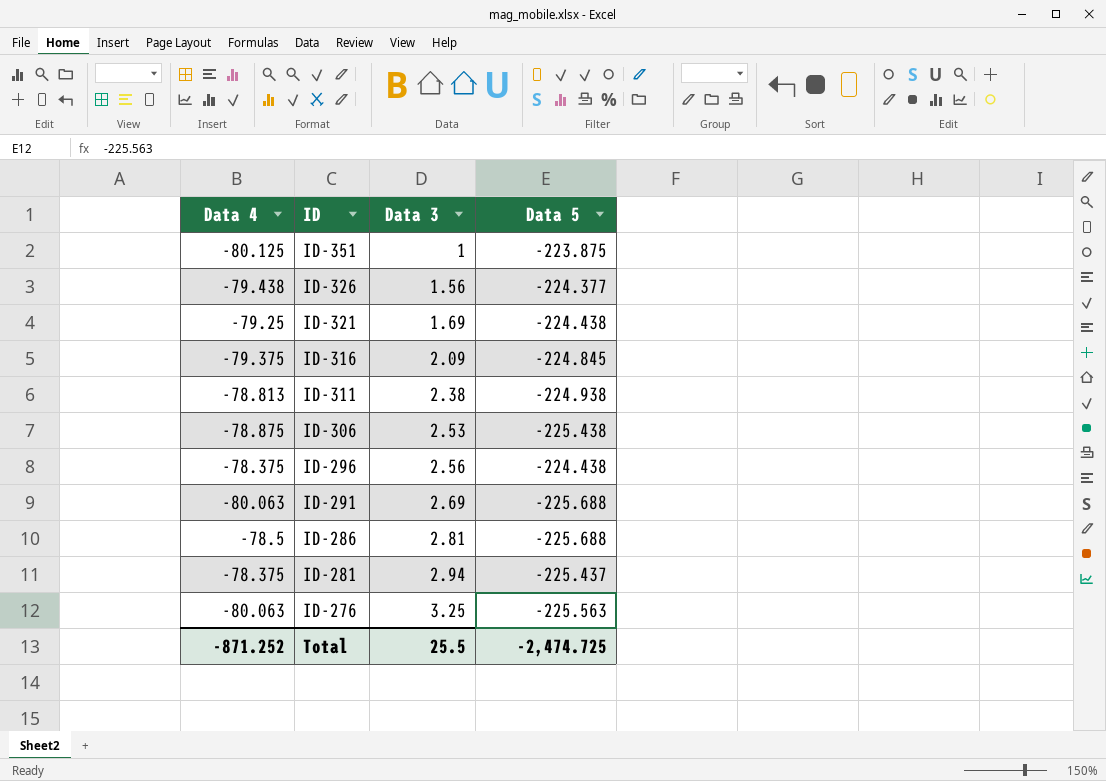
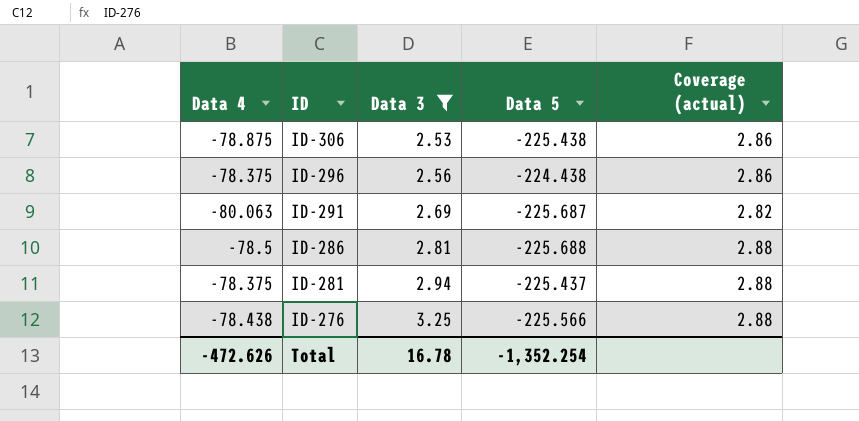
filter: none -> Data 3 >= 2.53
column Coverage (actual) | formula: none -> [Data 5] / [Data 4]
ID-291 | Data 5: -225.688 -> -225.687
ID-276 | Data 4: -80.063 -> -78.438
ID-276 | Data 5: -225.563 -> -225.566
Total | Data 4: -871.252 -> -472.626
Total | Data 3: 25.5 -> 16.78
Total | Data 5: -2,474.725 -> -1,352.254

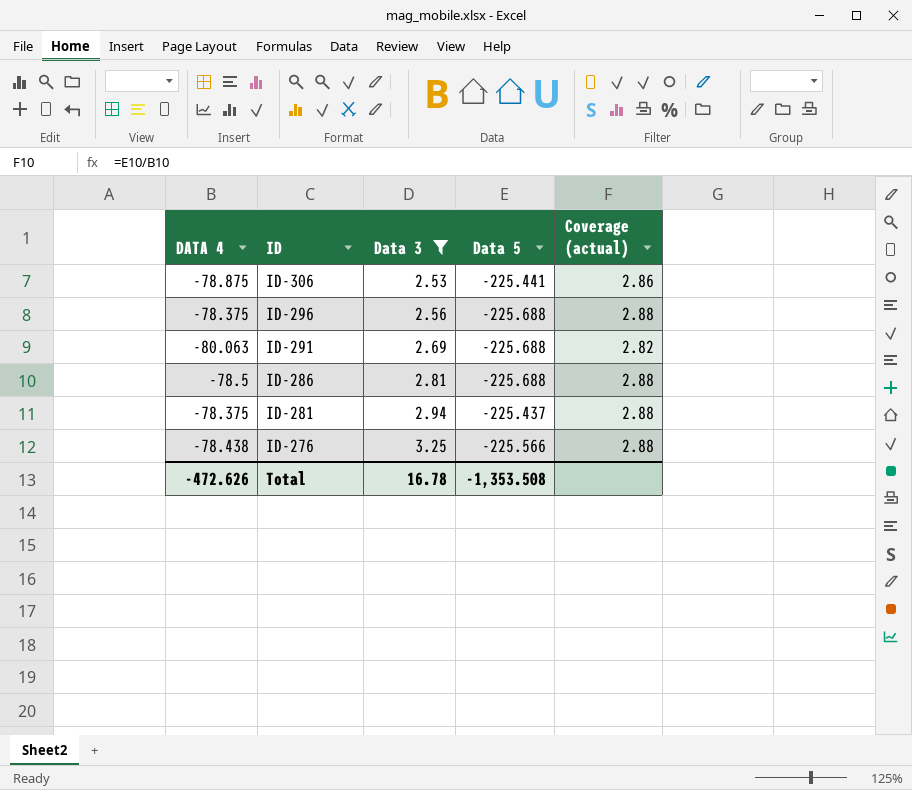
column name: Data 4 -> DATA 4
ID-306 | Data 5: -225.438 -> -225.441
ID-296 | Data 5: -224.438 -> -225.688
ID-296 | Coverage (actual): 2.86 -> 2.88
ID-291 | Data 5: -225.687 -> -225.688
Total | Data 5: -1,352.254 -> -1,353.508

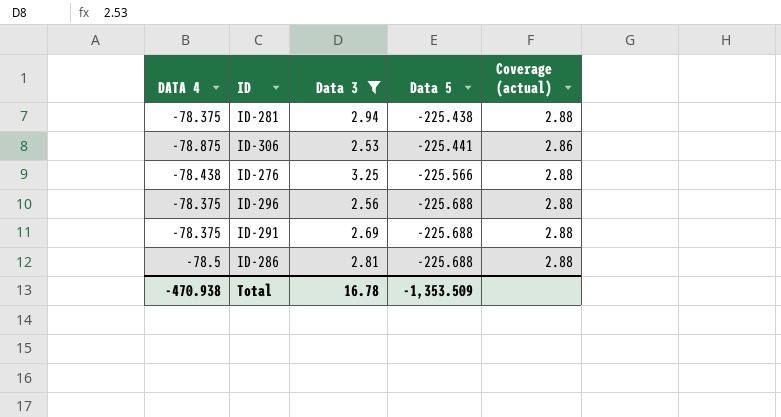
row order: ID descending -> Data 5 descending
ID-281 | Data 5: -225.437 -> -225.438
ID-291 | DATA 4: -80.063 -> -78.375
ID-291 | Coverage (actual): 2.82 -> 2.88
Total | DATA 4: -472.626 -> -470.938
Total | Data 5: -1,353.508 -> -1,353.509

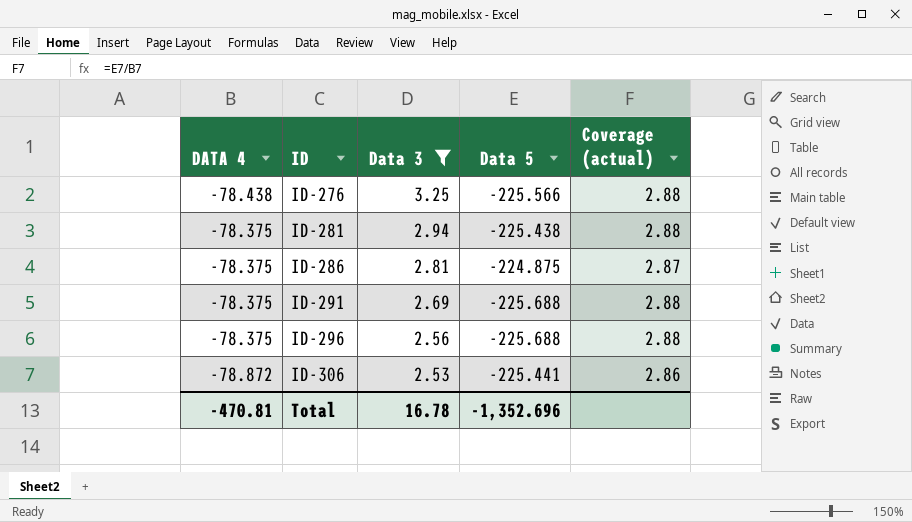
row order: Data 5 descending -> ID ascending
ID-286 | DATA 4: -78.5 -> -78.375
ID-286 | Data 5: -225.688 -> -224.875
ID-286 | Coverage (actual): 2.88 -> 2.87
ID-306 | DATA 4: -78.875 -> -78.872
Total | DATA 4: -470.938 -> -470.81
Total | Data 5: -1,353.509 -> -1,352.696

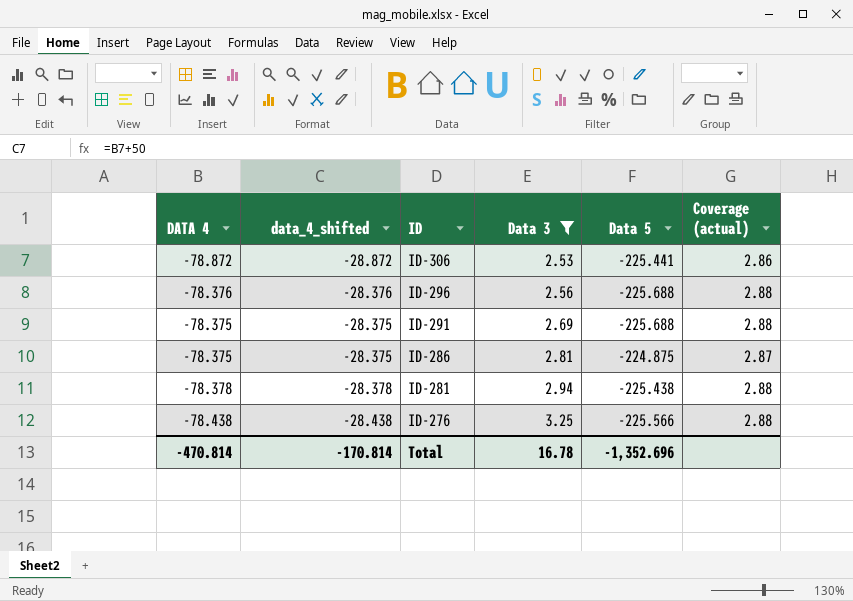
row order: ID ascending -> ID descending
column data_4_shifted | formula: none -> [DATA 4] + 50
ID-296 | DATA 4: -78.375 -> -78.376
ID-281 | DATA 4: -78.375 -> -78.378
Total | DATA 4: -470.81 -> -470.814

